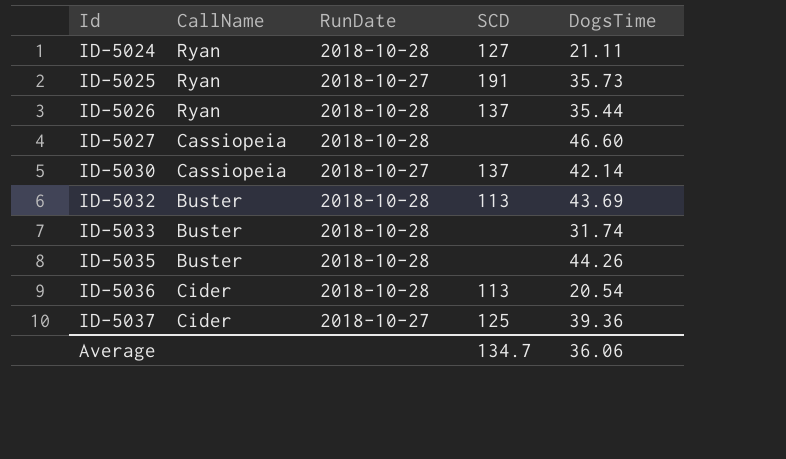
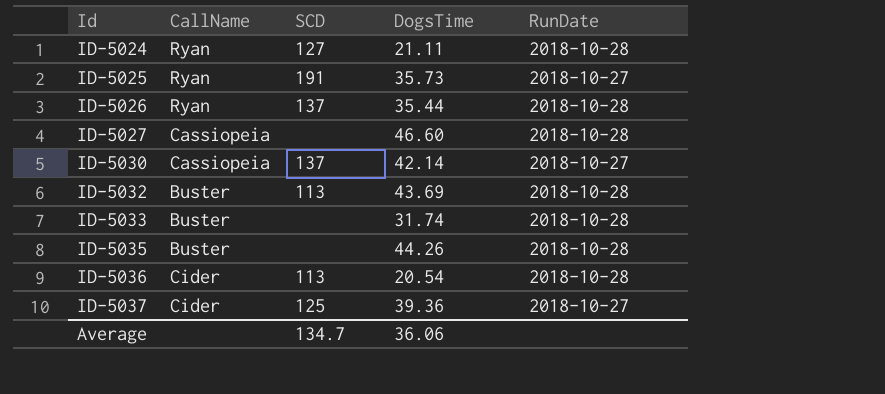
column RunDate | position: 3 -> 5

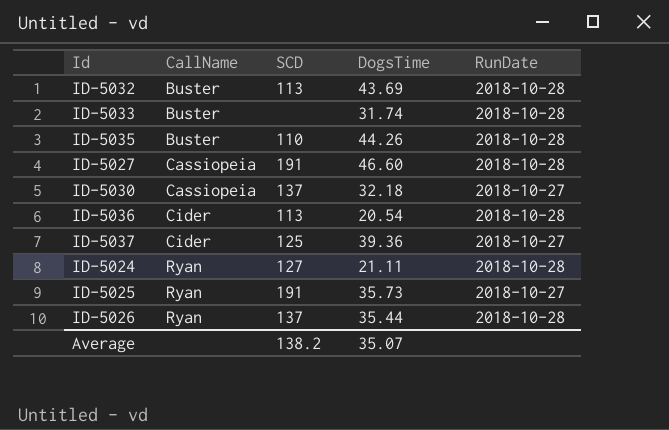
row order: Id ascending -> CallName ascending
ID-5035 | SCD: none -> 110
ID-5027 | SCD: none -> 191
ID-5030 | DogsTime: 42.14 -> 32.18
Average | SCD: 134.7 -> 138.2
Average | DogsTime: 36.06 -> 35.07

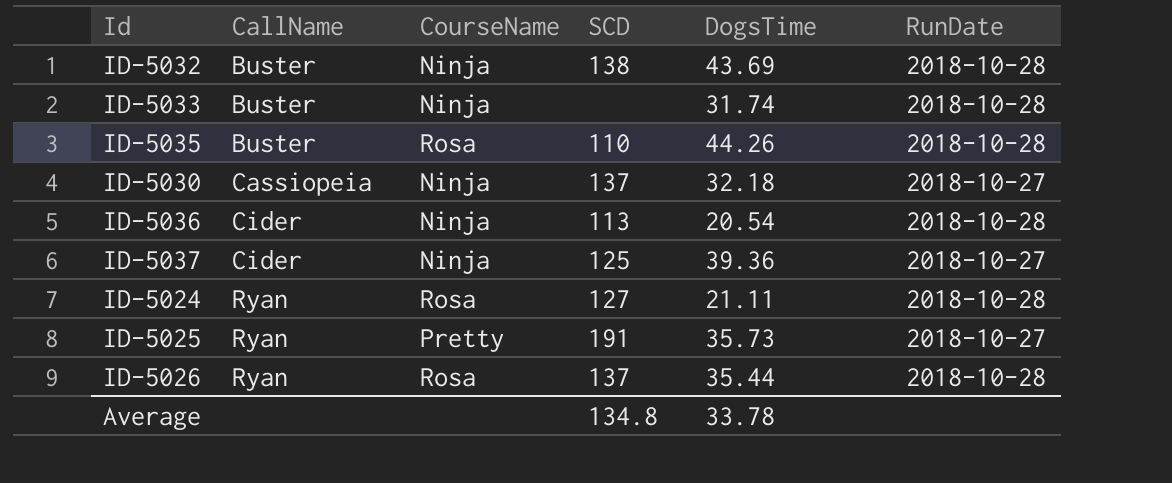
column CourseName | position: none -> 3
row ID-5027: Cassiopeia | 191 | 46.60 | 2018-10-28 -> none
ID-5032 | SCD: 113 -> 138
Average | SCD: 138.2 -> 134.8
Average | DogsTime: 35.07 -> 33.78

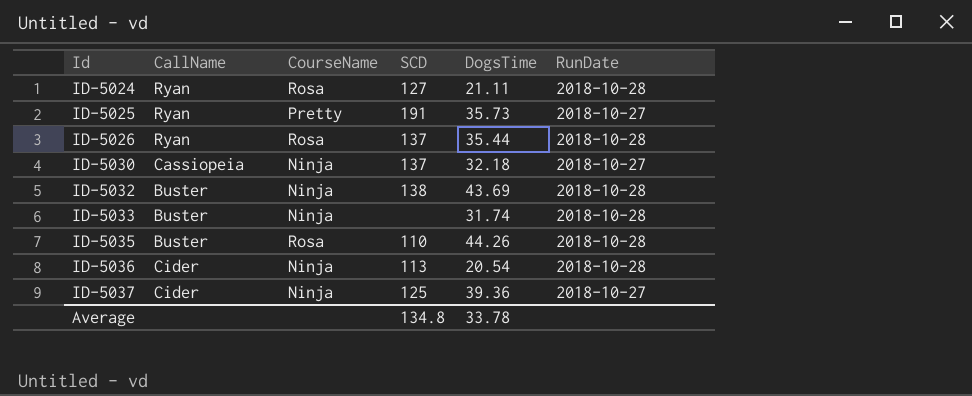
row order: CallName ascending -> Id ascending

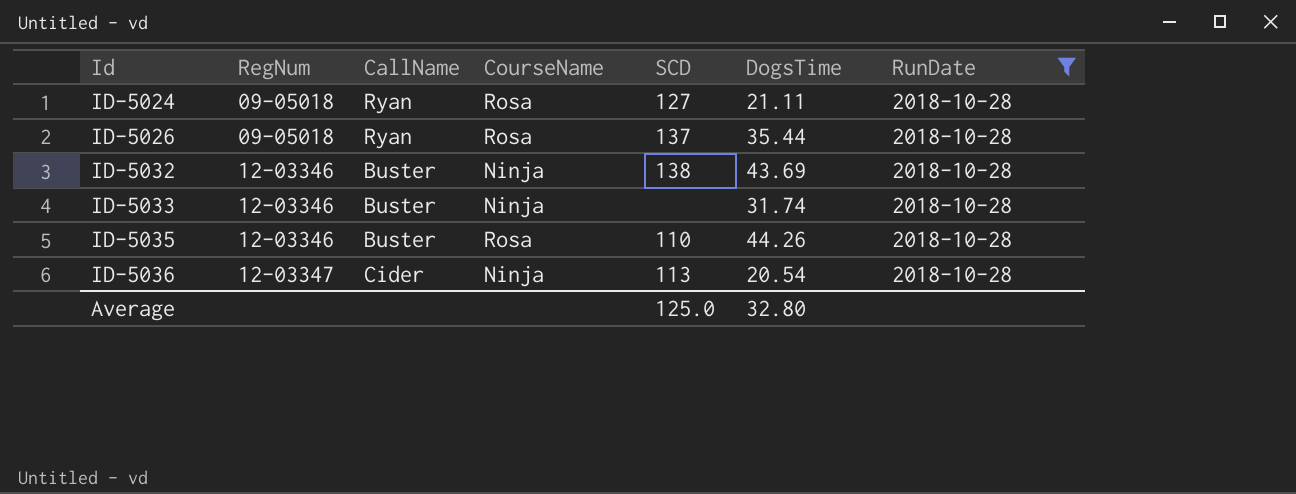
filter: none -> RunDate = 2018-10-28
column RegNum | position: none -> 2
Average | SCD: 134.8 -> 125.0
Average | DogsTime: 33.78 -> 32.80

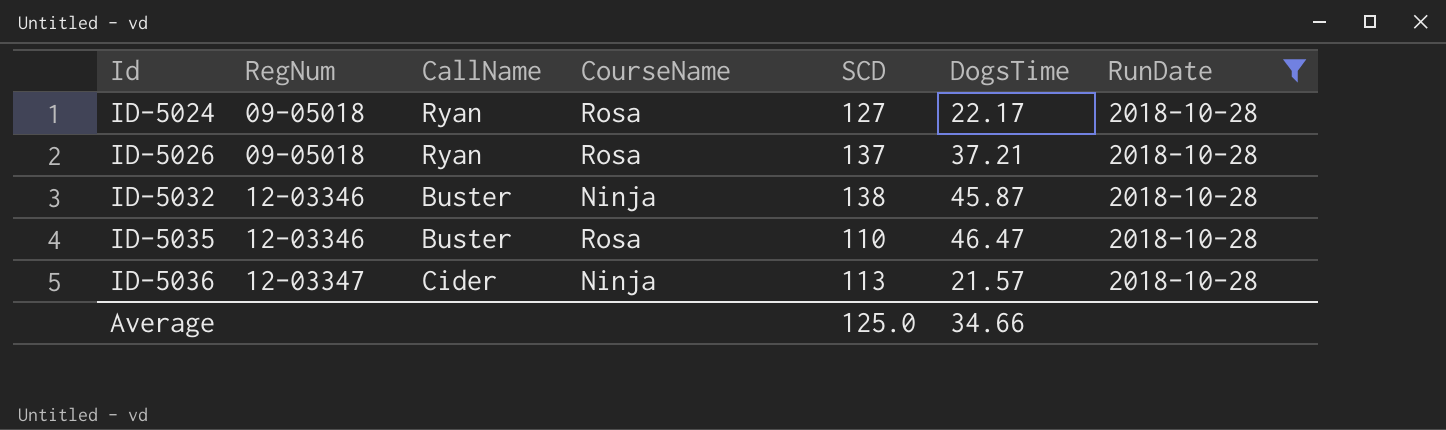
row ID-5033: 12-03346 | Buster | Ninja | none | 31.74 | 2018-10-28 -> none
ID-5024 | DogsTime: 21.11 -> 22.17
ID-5026 | DogsTime: 35.44 -> 37.21
ID-5032 | DogsTime: 43.69 -> 45.87
ID-5035 | DogsTime: 44.26 -> 46.47
ID-5036 | DogsTime: 20.54 -> 21.57
Average | DogsTime: 32.80 -> 34.66

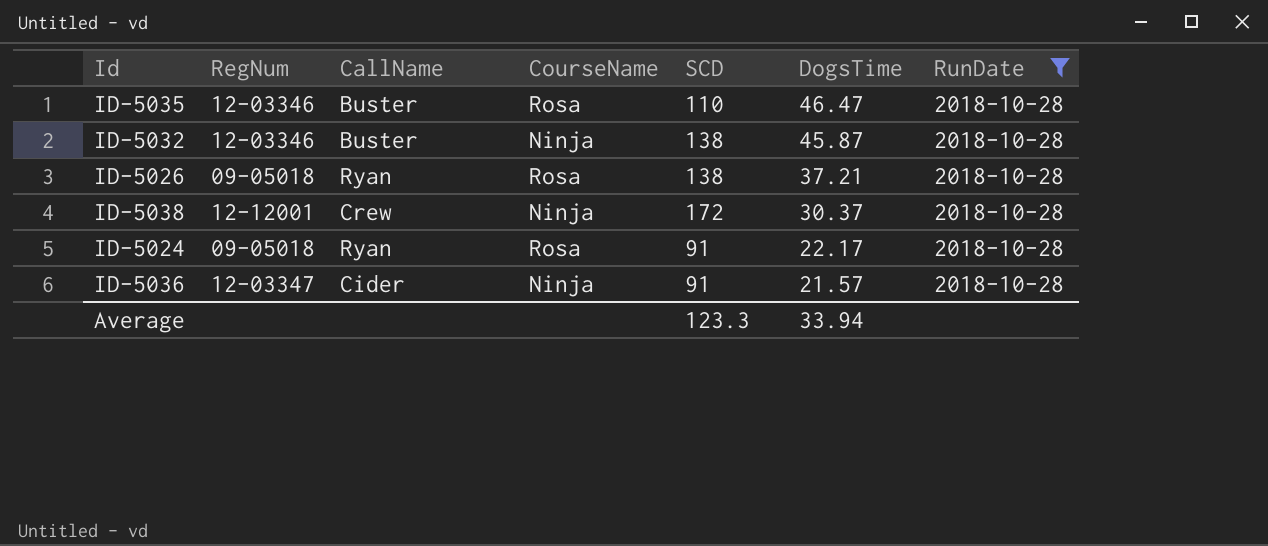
row order: Id ascending -> DogsTime descending
ID-5026 | SCD: 137 -> 138
row ID-5038: none -> 12-12001 | Crew | Ninja | 172 | 30.37 | 2018-10-28
ID-5024 | SCD: 127 -> 91
ID-5036 | SCD: 113 -> 91
Average | SCD: 125.0 -> 123.3
Average | DogsTime: 34.66 -> 33.94

